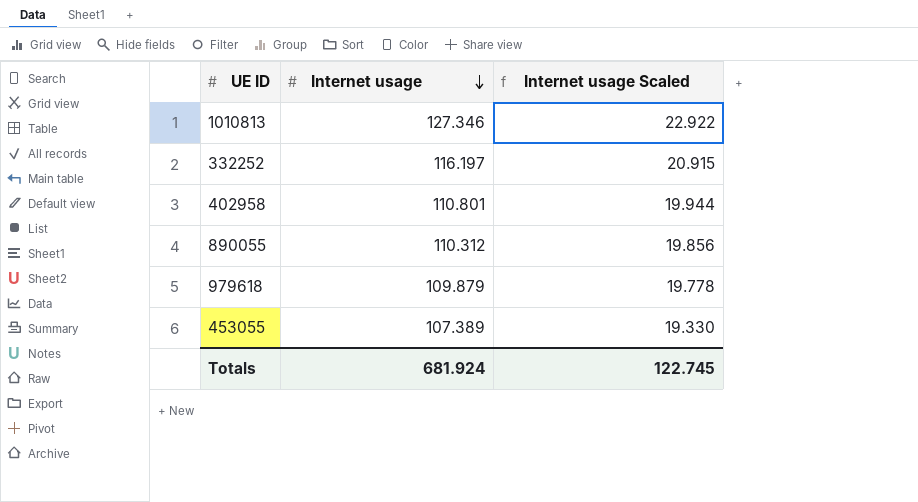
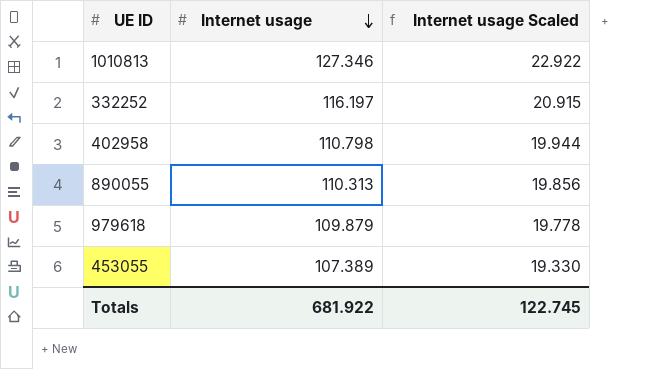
402958 | Internet usage: 110.801 -> 110.798
890055 | Internet usage: 110.312 -> 110.313
Totals | Internet usage: 681.924 -> 681.922

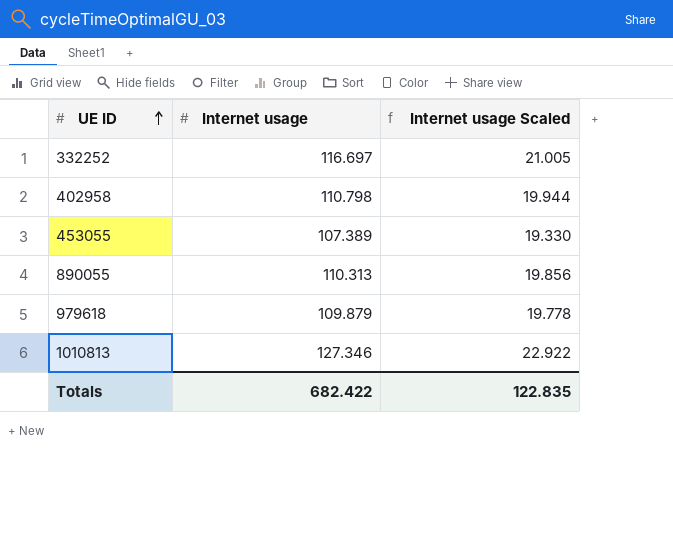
row order: Internet usage descending -> UE ID ascending
332252 | Internet usage: 116.197 -> 116.697
332252 | Internet usage Scaled: 20.915 -> 21.005
Totals | Internet usage: 681.922 -> 682.422
Totals | Internet usage Scaled: 122.745 -> 122.835

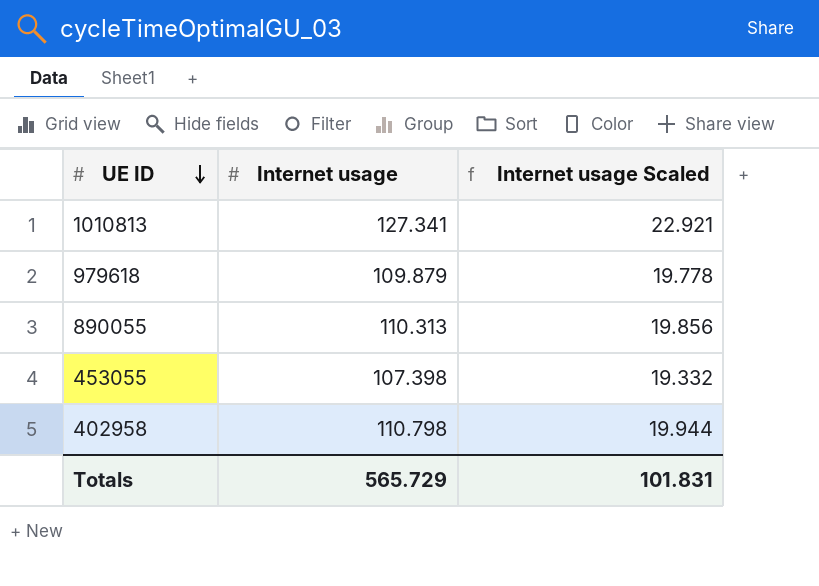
row order: UE ID ascending -> UE ID descending
row 332252: 116.697 | 21.005 -> none
1010813 | Internet usage: 127.346 -> 127.341
1010813 | Internet usage Scaled: 22.922 -> 22.921
453055 | Internet usage: 107.389 -> 107.398
453055 | Internet usage Scaled: 19.330 -> 19.332
Totals | Internet usage: 682.422 -> 565.729
Totals | Internet usage Scaled: 122.835 -> 101.831

